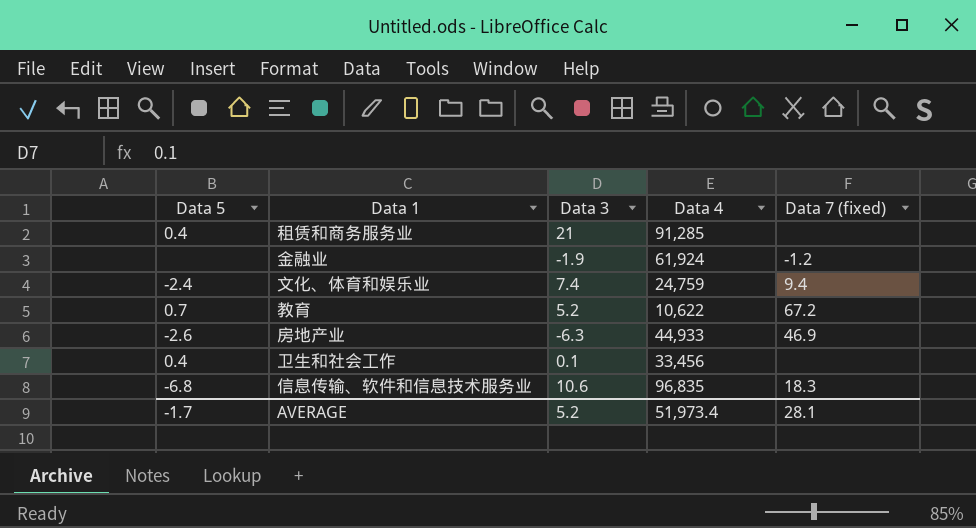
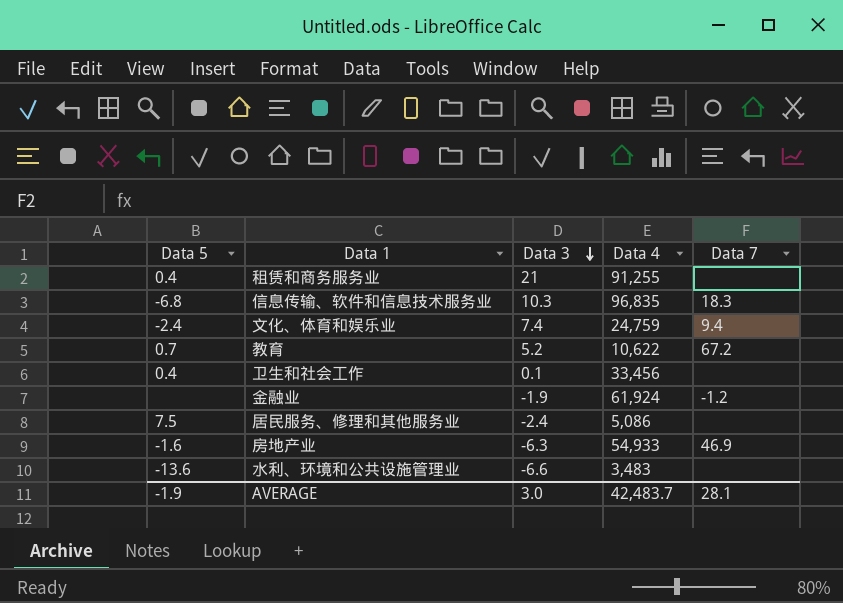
row order: none -> Data 3 descending
column name: Data 7 (fixed) -> Data 7
租赁和商务服务业 | Data 4: 91,285 -> 91,255
信息传输、软件和信息技术服务业 | Data 3: 10.6 -> 10.3
row 居民服务、修理和其他服务业: none -> 7.5 | -2.4 | 5,086 | none
房地产业 | Data 5: -2.6 -> -1.6
房地产业 | Data 4: 44,933 -> 54,933
row 水利、环境和公共设施管理业: none -> -13.6 | -6.6 | 3,483 | none
AVERAGE | Data 5: -1.7 -> -1.9
AVERAGE | Data 3: 5.2 -> 3.0
AVERAGE | Data 4: 51,973.4 -> 42,483.7

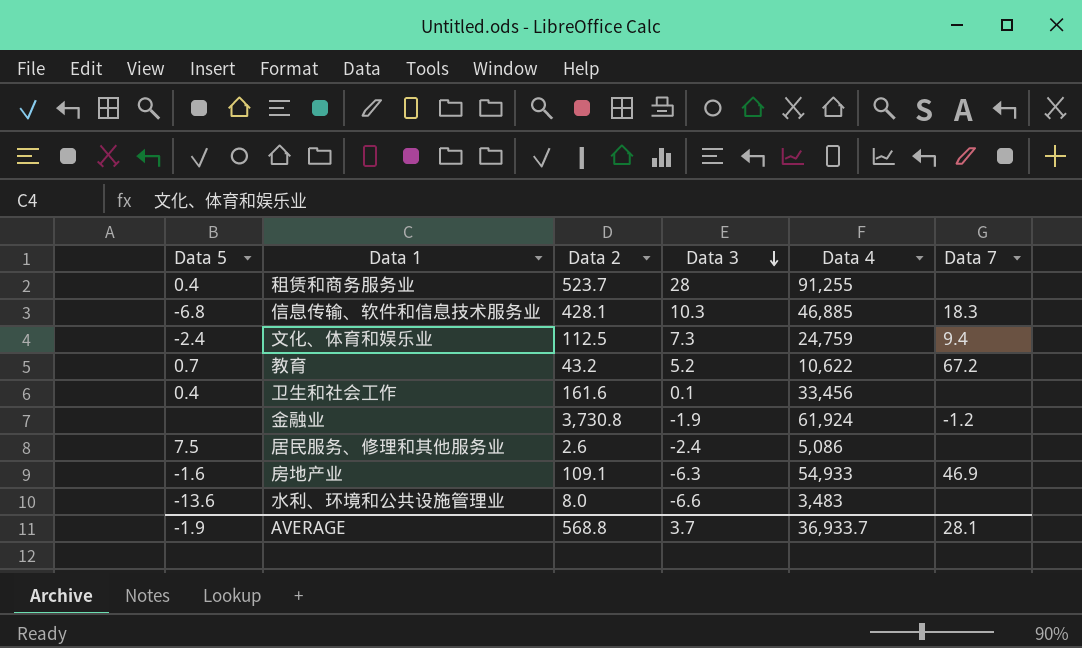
column Data 2 | position: none -> 3
租赁和商务服务业 | Data 3: 21 -> 28
信息传输、软件和信息技术服务业 | Data 4: 96,835 -> 46,885
文化、体育和娱乐业 | Data 3: 7.4 -> 7.3
AVERAGE | Data 3: 3.0 -> 3.7
AVERAGE | Data 4: 42,483.7 -> 36,933.7

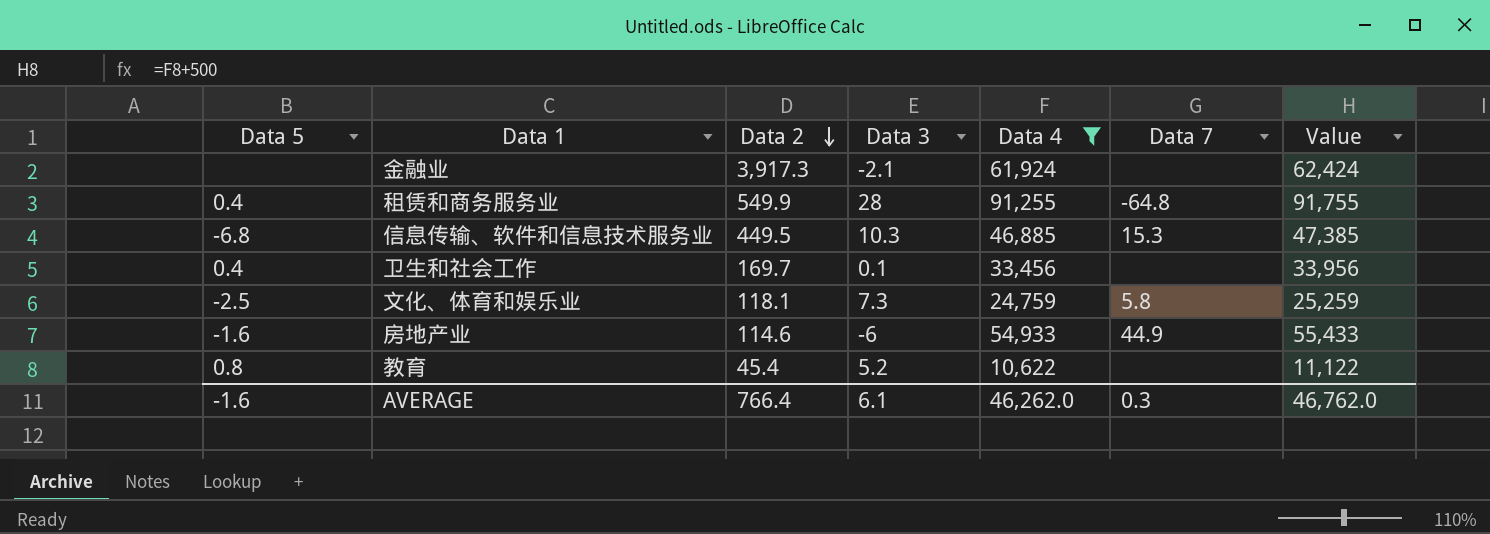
filter: none -> Data 4 >= 10,622
row order: Data 3 descending -> Data 2 descending
column Value | formula: none -> [Data 4] + 500
金融业 | Data 2: 3,730.8 -> 3,917.3
金融业 | Data 3: -1.9 -> -2.1
金融业 | Data 7: -1.2 -> none
租赁和商务服务业 | Data 2: 523.7 -> 549.9
租赁和商务服务业 | Data 7: none -> -64.8
信息传输、软件和信息技术服务业 | Data 2: 428.1 -> 449.5
信息传输、软件和信息技术服务业 | Data 7: 18.3 -> 15.3
卫生和社会工作 | Data 2: 161.6 -> 169.7
文化、体育和娱乐业 | Data 5: -2.4 -> -2.5
文化、体育和娱乐业 | Data 2: 112.5 -> 118.1
文化、体育和娱乐业 | Data 7: 9.4 -> 5.8
房地产业 | Data 2: 109.1 -> 114.6
房地产业 | Data 3: -6.3 -> -6
房地产业 | Data 7: 46.9 -> 44.9
教育 | Data 5: 0.7 -> 0.8
教育 | Data 2: 43.2 -> 45.4
教育 | Data 7: 67.2 -> none
AVERAGE | Data 5: -1.9 -> -1.6
AVERAGE | Data 2: 568.8 -> 766.4
AVERAGE | Data 3: 3.7 -> 6.1
AVERAGE | Data 4: 36,933.7 -> 46,262.0
AVERAGE | Data 7: 28.1 -> 0.3

